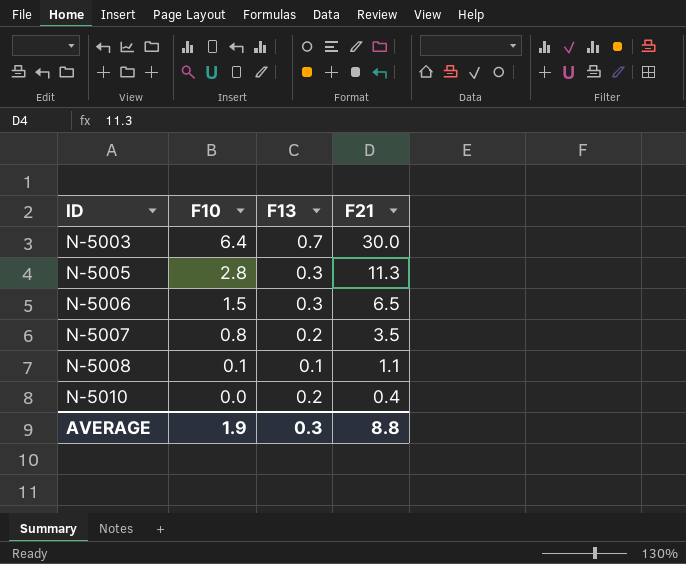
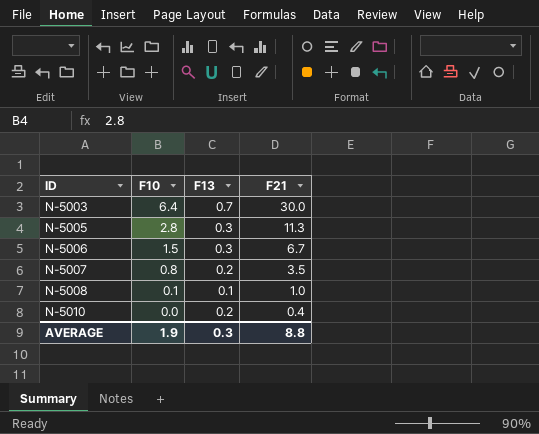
N-5006 | F21: 6.5 -> 6.7
N-5008 | F21: 1.1 -> 1.0

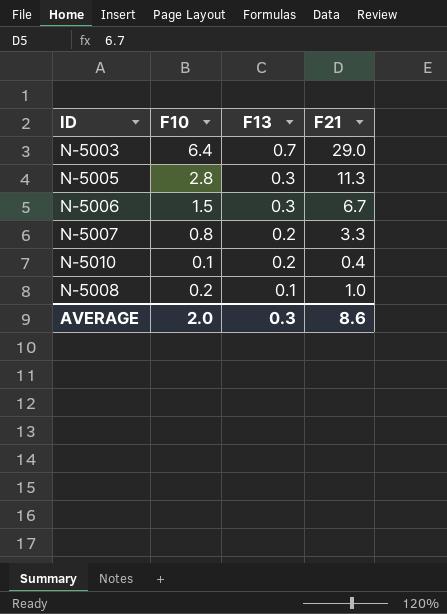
row order: ID ascending -> F13 descending
N-5003 | F21: 30.0 -> 29.0
N-5007 | F21: 3.5 -> 3.3
N-5010 | F10: 0.0 -> 0.1
N-5008 | F10: 0.1 -> 0.2
AVERAGE | F10: 1.9 -> 2.0
AVERAGE | F21: 8.8 -> 8.6

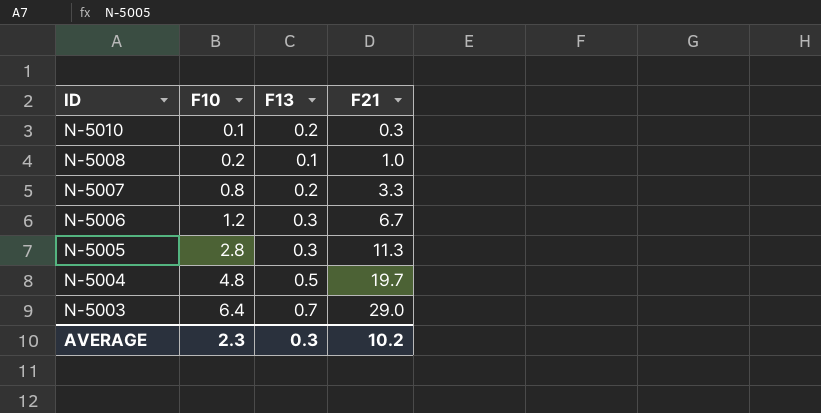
row order: F13 descending -> ID descending
N-5010 | F21: 0.4 -> 0.3
N-5006 | F10: 1.5 -> 1.2
row N-5004: none -> 4.8 | 0.5 | 19.7
AVERAGE | F10: 2.0 -> 2.3
AVERAGE | F21: 8.6 -> 10.2

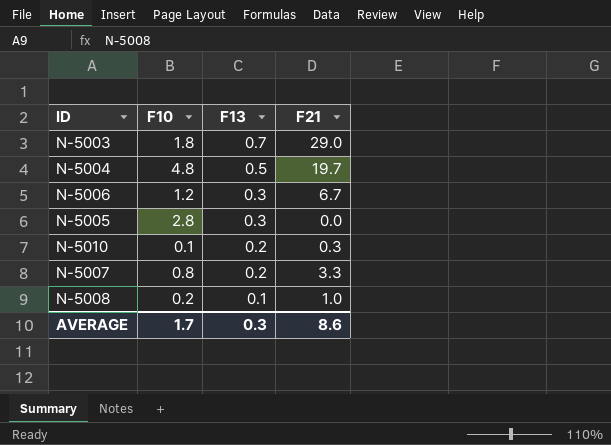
row order: ID descending -> F13 descending
N-5003 | F10: 6.4 -> 1.8
N-5005 | F21: 11.3 -> 0.0
AVERAGE | F10: 2.3 -> 1.7
AVERAGE | F21: 10.2 -> 8.6

